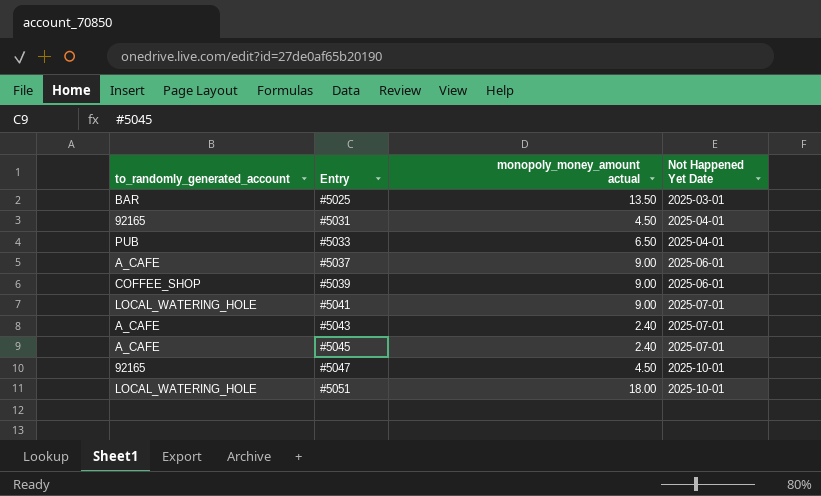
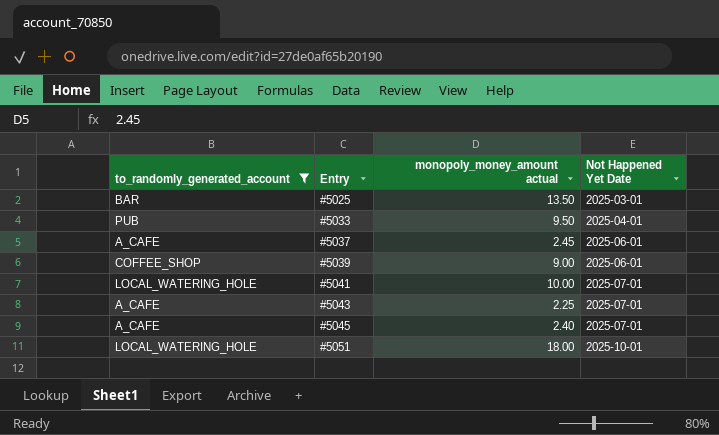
filter: none -> to_randomly_generated_account != 92165
#5033 | monopoly_money_amount actual: 6.50 -> 9.50
#5037 | monopoly_money_amount actual: 9.00 -> 2.45
#5041 | monopoly_money_amount actual: 9.00 -> 10.00
#5043 | monopoly_money_amount actual: 2.40 -> 2.25

